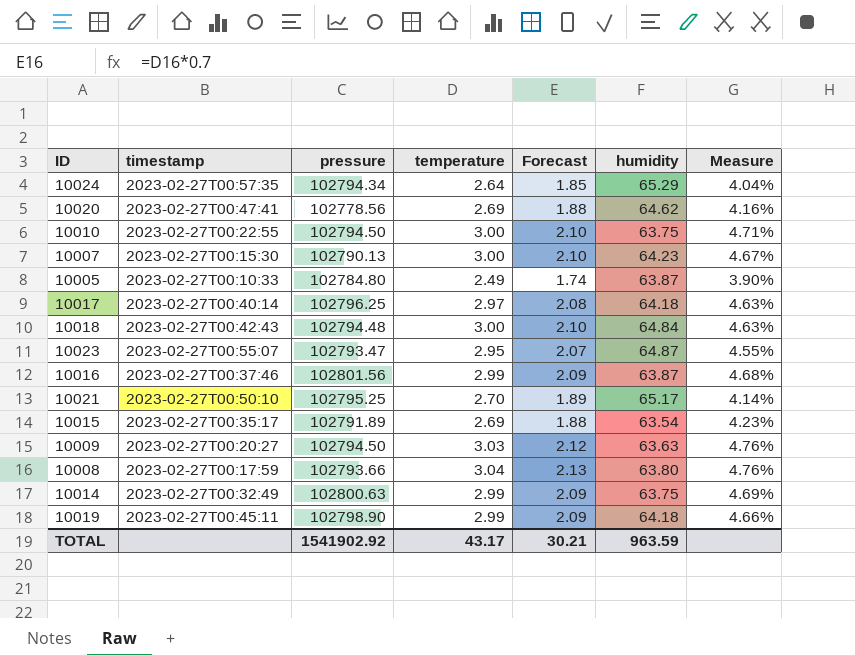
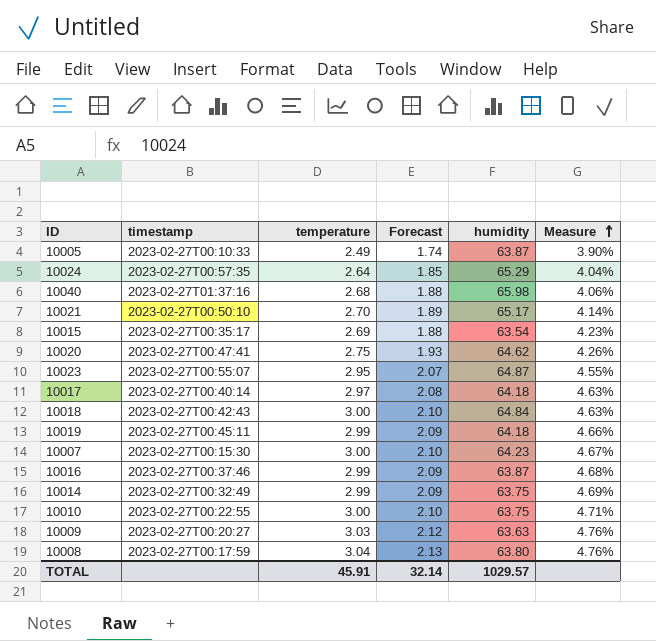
row order: none -> Measure ascending
column pressure | position: 3 -> none
row 10040: none -> 2023-02-27T01:37:16 | 2.68 | 1.88 | 65.98 | 4.06%
10020 | temperature: 2.69 -> 2.75
10020 | Forecast: 1.88 -> 1.93
10020 | Measure: 4.16% -> 4.26%
TOTAL | temperature: 43.17 -> 45.91
TOTAL | Forecast: 30.21 -> 32.14
TOTAL | humidity: 963.59 -> 1029.57

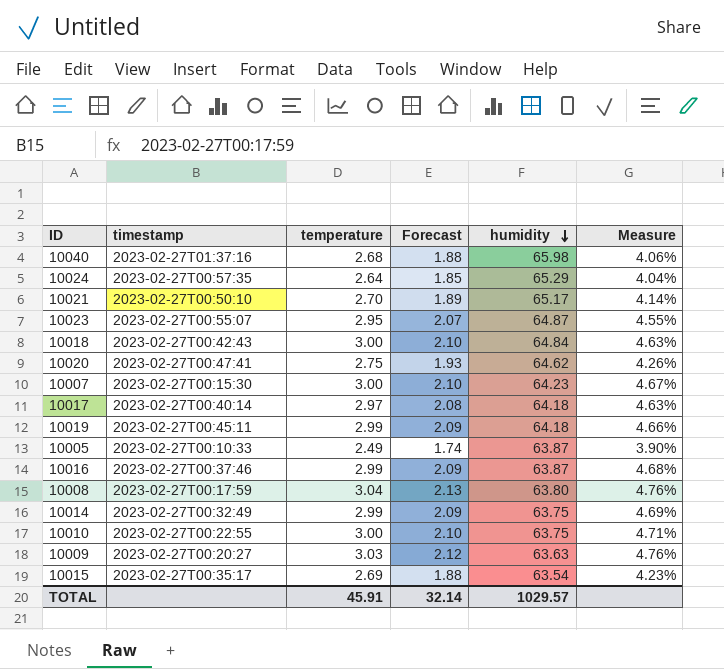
row order: Measure ascending -> humidity descending

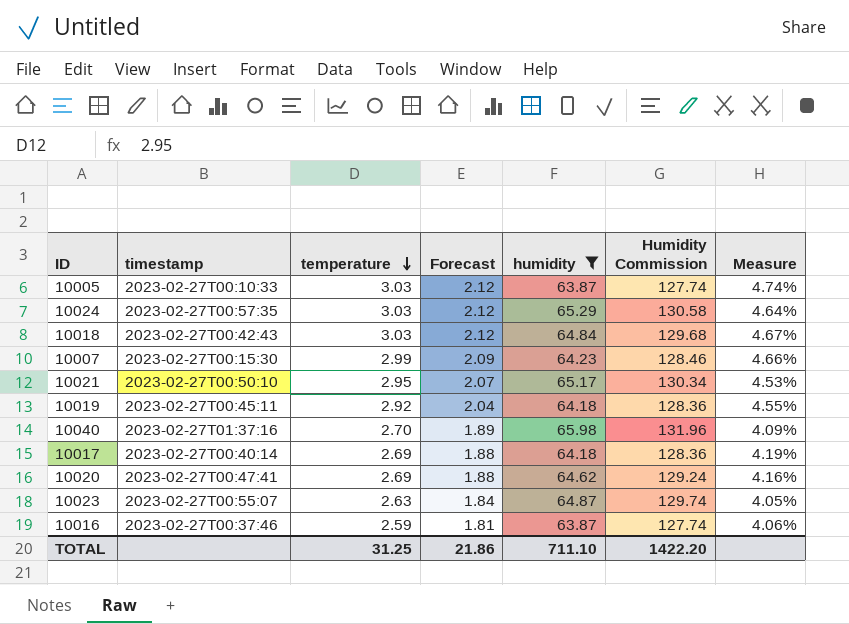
filter: none -> humidity >= 63.87
row order: humidity descending -> temperature descending
column Humidity Commission | formula: none -> [humidity] * 2
10005 | temperature: 2.49 -> 3.03
10005 | Forecast: 1.74 -> 2.12
10005 | Measure: 3.90% -> 4.74%
10024 | temperature: 2.64 -> 3.03
10024 | Forecast: 1.85 -> 2.12
10024 | Measure: 4.04% -> 4.64%
10018 | temperature: 3.00 -> 3.03
10018 | Forecast: 2.10 -> 2.12
10018 | Measure: 4.63% -> 4.67%
10007 | temperature: 3.00 -> 2.99
10007 | Forecast: 2.10 -> 2.09
10007 | Measure: 4.67% -> 4.66%
10021 | temperature: 2.70 -> 2.95
10021 | Forecast: 1.89 -> 2.07
10021 | Measure: 4.14% -> 4.53%
10019 | temperature: 2.99 -> 2.92
10019 | Forecast: 2.09 -> 2.04
10019 | Measure: 4.66% -> 4.55%
10040 | temperature: 2.68 -> 2.70
10040 | Forecast: 1.88 -> 1.89
10040 | Measure: 4.06% -> 4.09%
10017 | temperature: 2.97 -> 2.69
10017 | Forecast: 2.08 -> 1.88
10017 | Measure: 4.63% -> 4.19%
10020 | temperature: 2.75 -> 2.69
10020 | Forecast: 1.93 -> 1.88
10020 | Measure: 4.26% -> 4.16%
10023 | temperature: 2.95 -> 2.63
10023 | Forecast: 2.07 -> 1.84
10023 | Measure: 4.55% -> 4.05%
10016 | temperature: 2.99 -> 2.59
10016 | Forecast: 2.09 -> 1.81
10016 | Measure: 4.68% -> 4.06%
TOTAL | temperature: 45.91 -> 31.25
TOTAL | Forecast: 32.14 -> 21.86
TOTAL | humidity: 1029.57 -> 711.10

